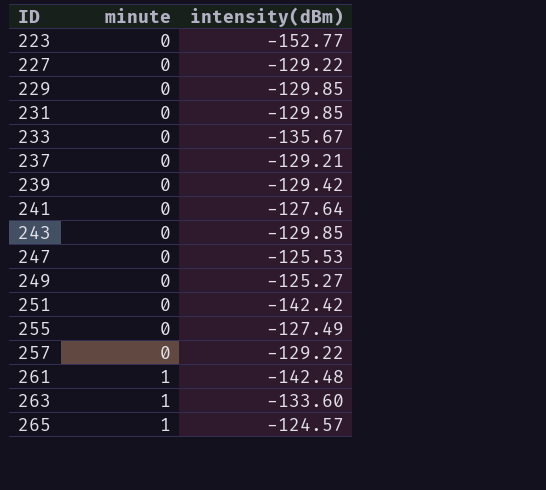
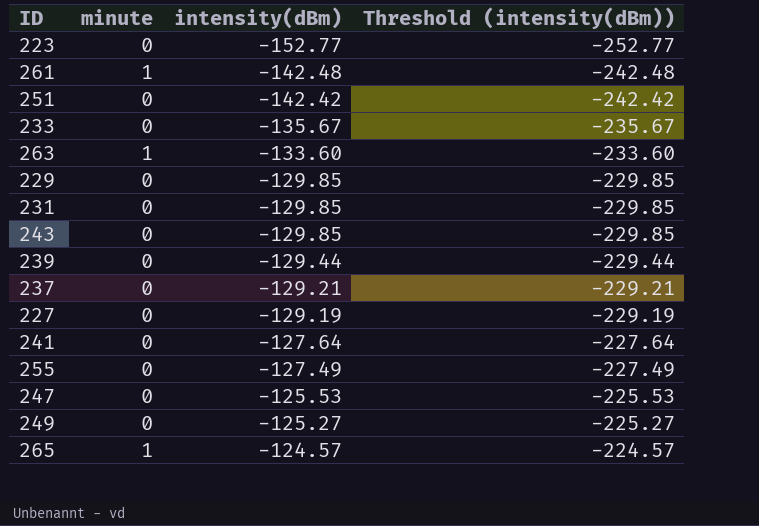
row order: ID ascending -> intensity(dBm) ascending
column Threshold (intensity(dBm)) | formula: none -> [intensity(dBm)] - 100
row 257: 0 | -129.22 -> none
239 | intensity(dBm): -129.42 -> -129.44
227 | intensity(dBm): -129.22 -> -129.19

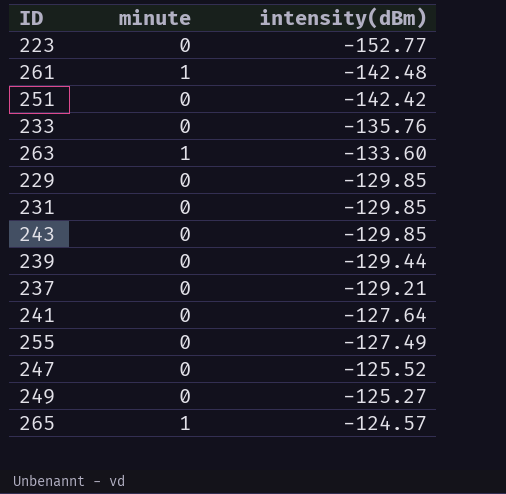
column Threshold (intensity(dBm)) | formula: [intensity(dBm)] - 100 -> none
row 227: 0 | -129.19 | -229.19 -> none
233 | intensity(dBm): -135.67 -> -135.76
247 | intensity(dBm): -125.53 -> -125.52

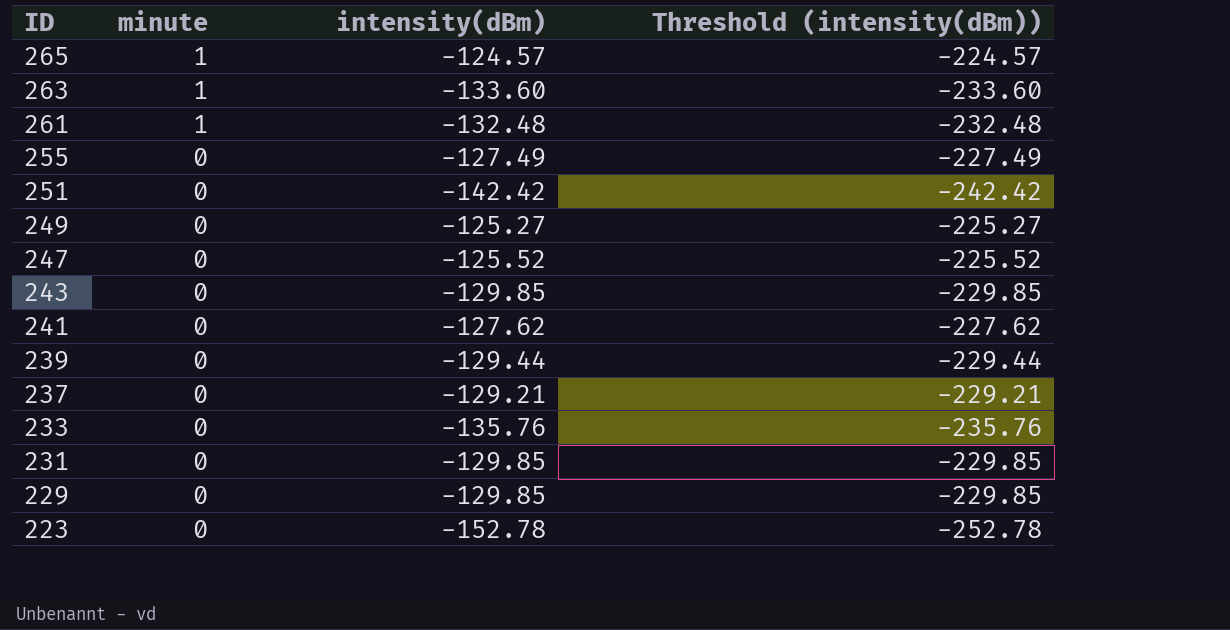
row order: intensity(dBm) ascending -> ID descending
column Threshold (intensity(dBm)) | formula: none -> [intensity(dBm)] - 100
261 | intensity(dBm): -142.48 -> -132.48
241 | intensity(dBm): -127.64 -> -127.62
223 | intensity(dBm): -152.77 -> -152.78

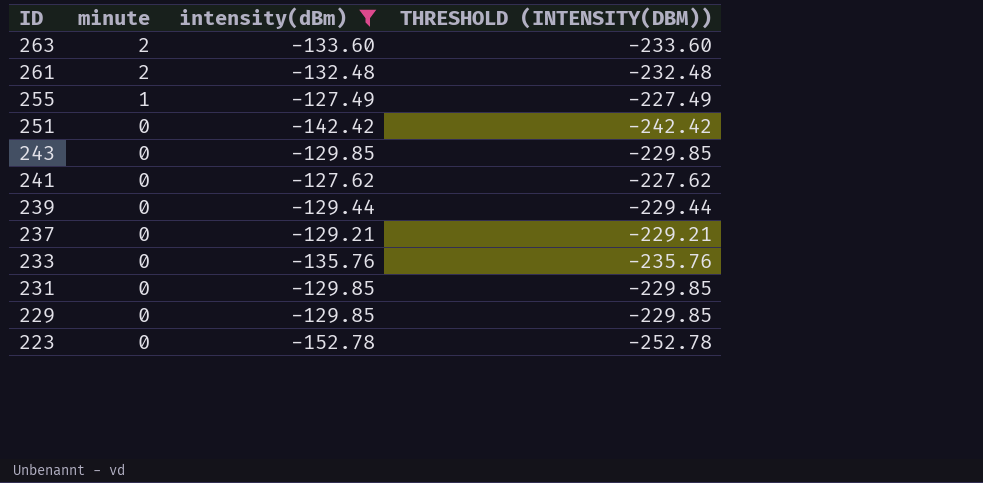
filter: none -> intensity(dBm) <= -127.49
column name: Threshold (intensity(dBm)) -> THRESHOLD (INTENSITY(DBM))
263 | minute: 1 -> 2
261 | minute: 1 -> 2
255 | minute: 0 -> 1

